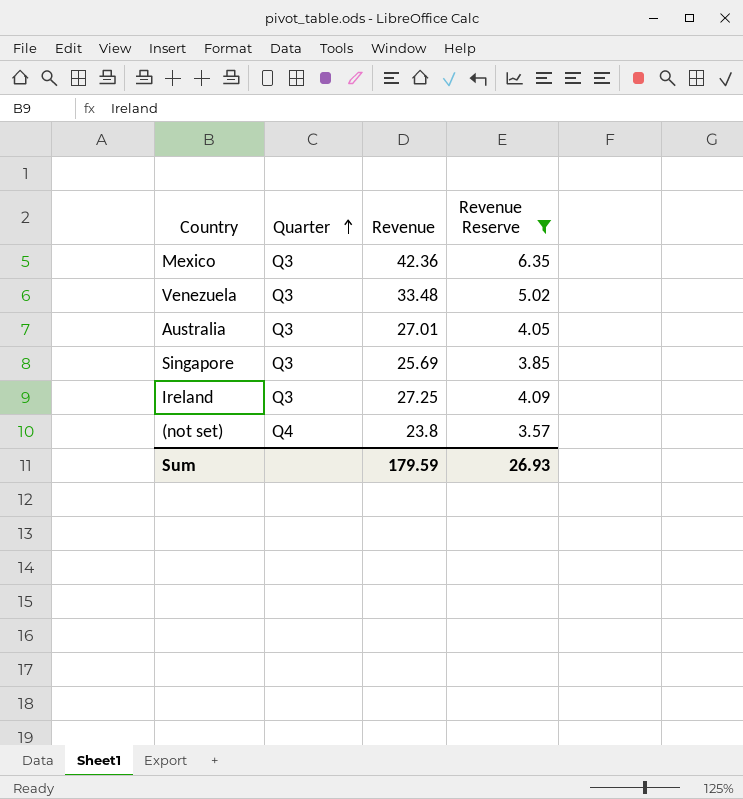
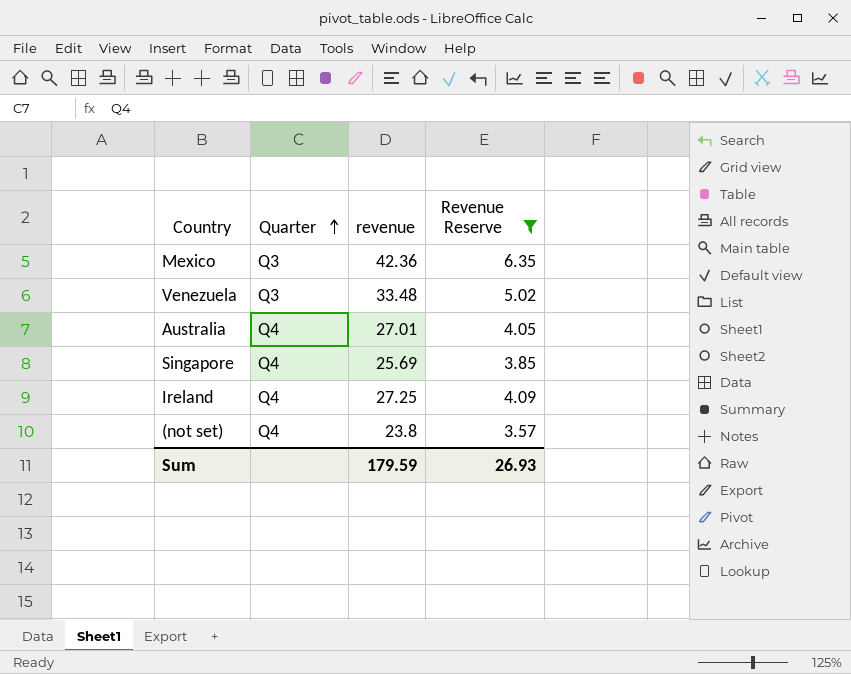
column name: Revenue -> revenue
Australia | Quarter: Q3 -> Q4
Singapore | Quarter: Q3 -> Q4
Ireland | Quarter: Q3 -> Q4

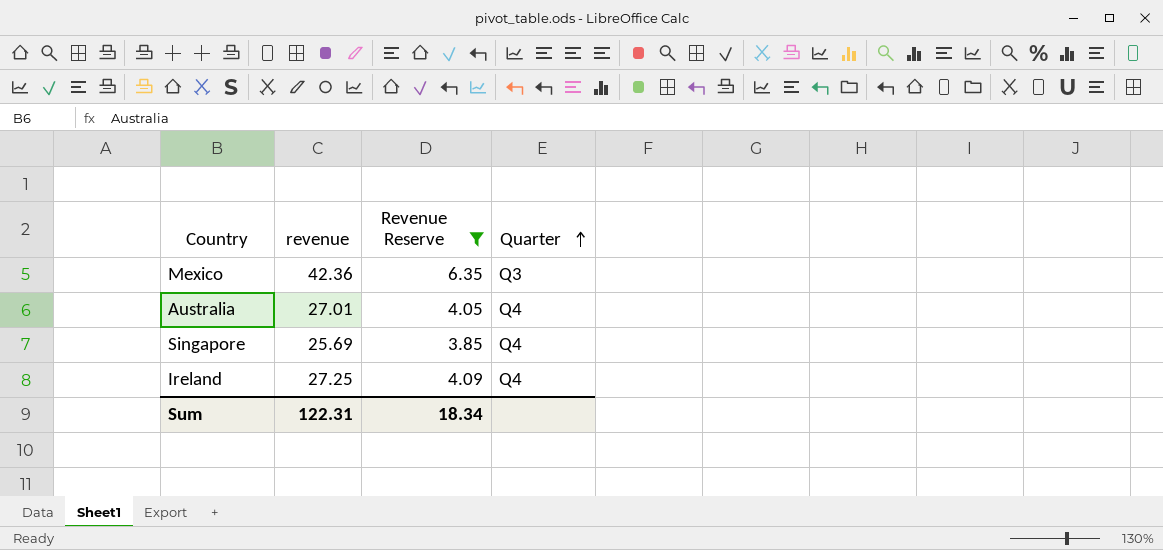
column Quarter | position: 2 -> 4
row Venezuela: Q3 | 33.48 | 5.02 -> none
row (not set): Q4 | 23.8 | 3.57 -> none
Sum | revenue: 179.59 -> 122.31
Sum | Revenue Reserve: 26.93 -> 18.34

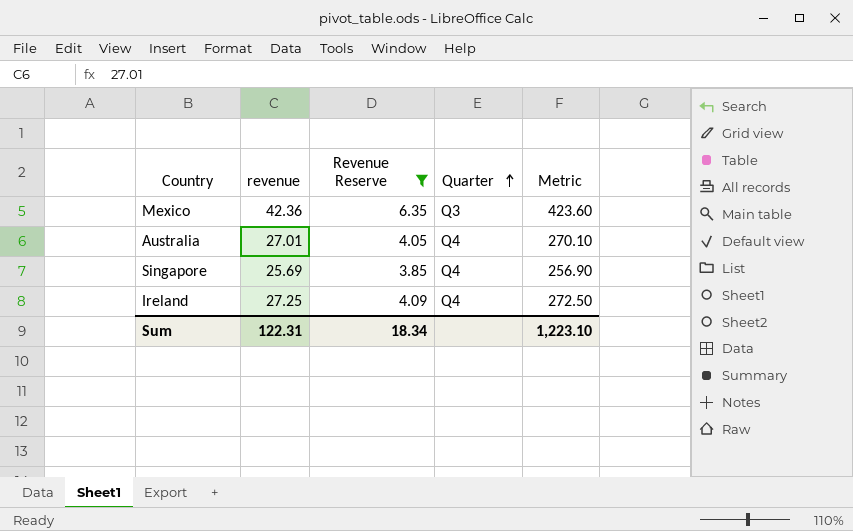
column Metric | formula: none -> [revenue] * 10

